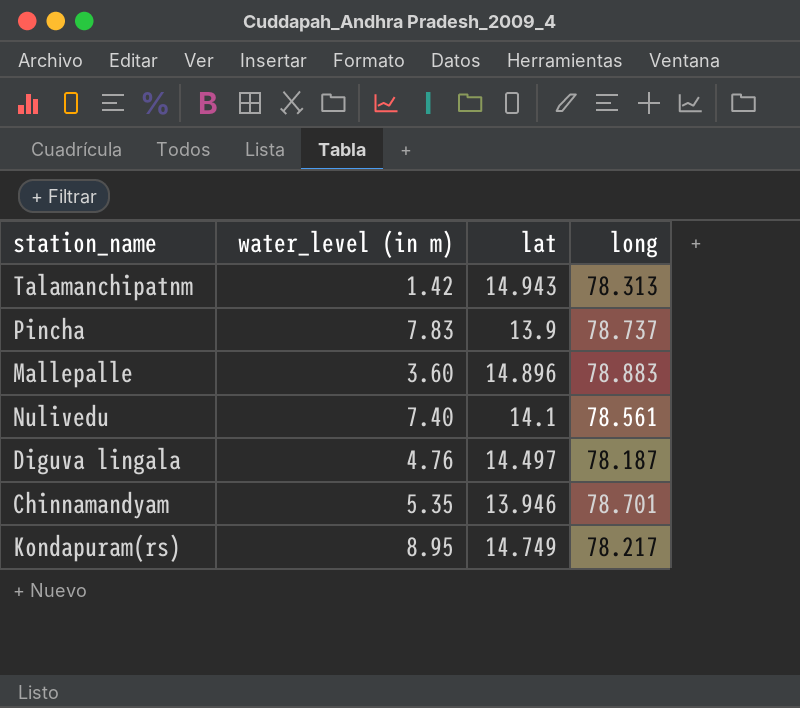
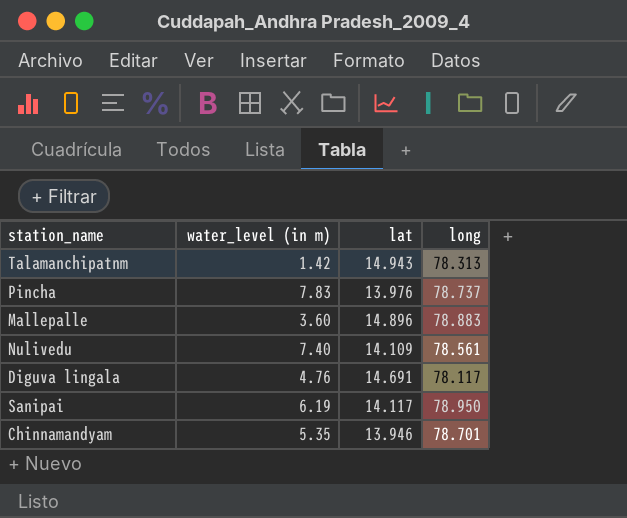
row Kondapuram(rs): 8.95 | 14.749 | 78.217 -> none
Pincha | lat: 13.9 -> 13.976
Nulivedu | lat: 14.1 -> 14.109
Diguva lingala | lat: 14.497 -> 14.691
Diguva lingala | long: 78.187 -> 78.117
row Sanipai: none -> 6.19 | 14.117 | 78.950

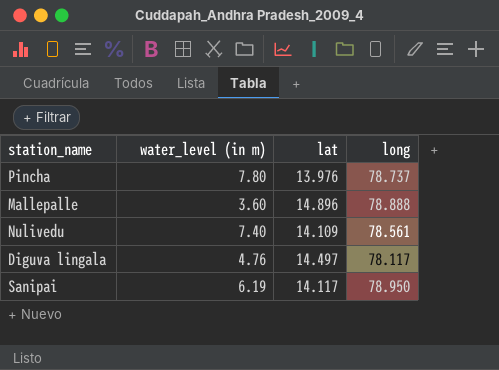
row Talamanchipatnm: 1.42 | 14.943 | 78.313 -> none
row Chinnamandyam: 5.35 | 13.946 | 78.701 -> none
Pincha | water_level (in m): 7.83 -> 7.80
Mallepalle | long: 78.883 -> 78.888
Diguva lingala | lat: 14.691 -> 14.497

